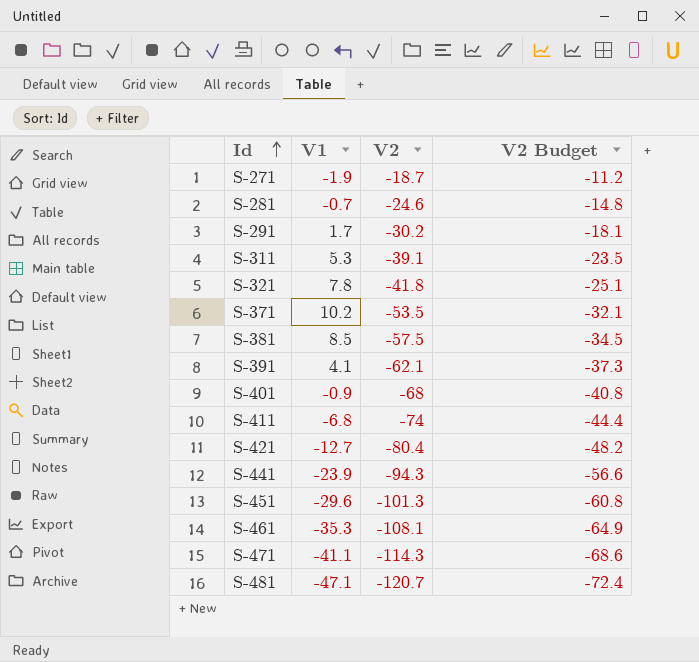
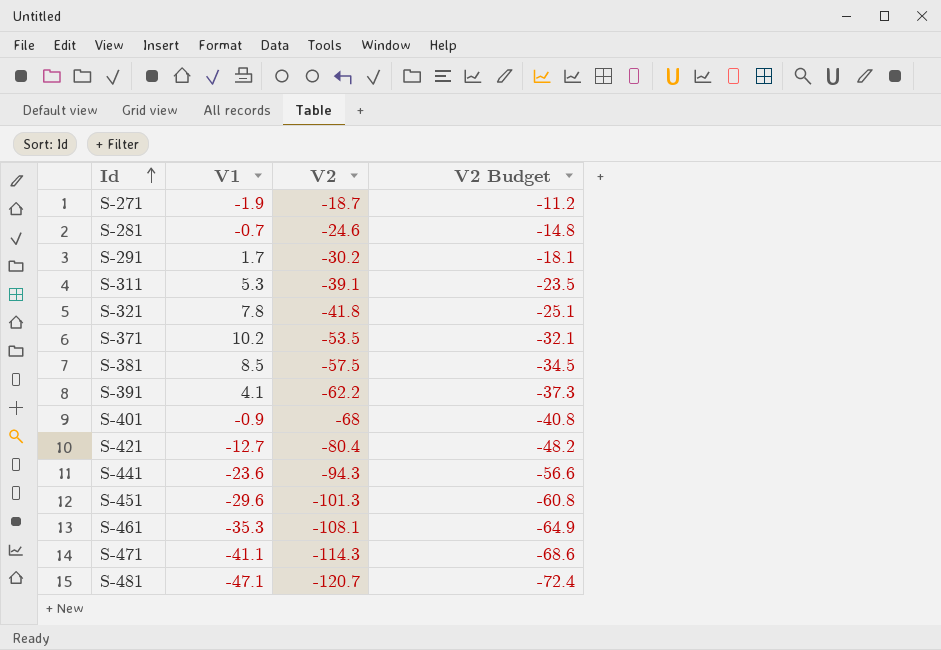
row S-411: -6.8 | -74 | -44.4 -> none
S-391 | V2: -62.1 -> -62.2
S-441 | V1: -23.9 -> -23.6

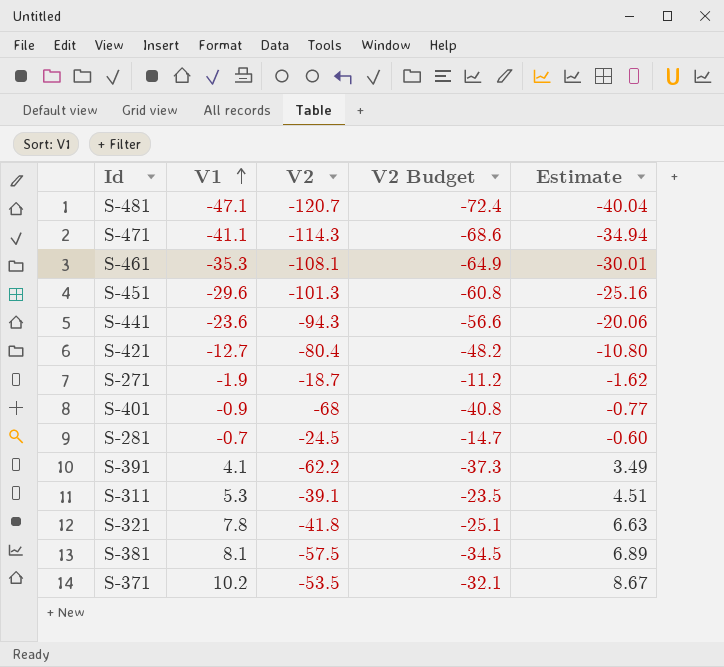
row order: Id ascending -> V1 ascending
column Estimate | formula: none -> [V1] * 0.85
row S-291: 1.7 | -30.2 | -18.1 -> none
S-281 | V2: -24.6 -> -24.5
S-281 | V2 Budget: -14.8 -> -14.7
S-381 | V1: 8.5 -> 8.1

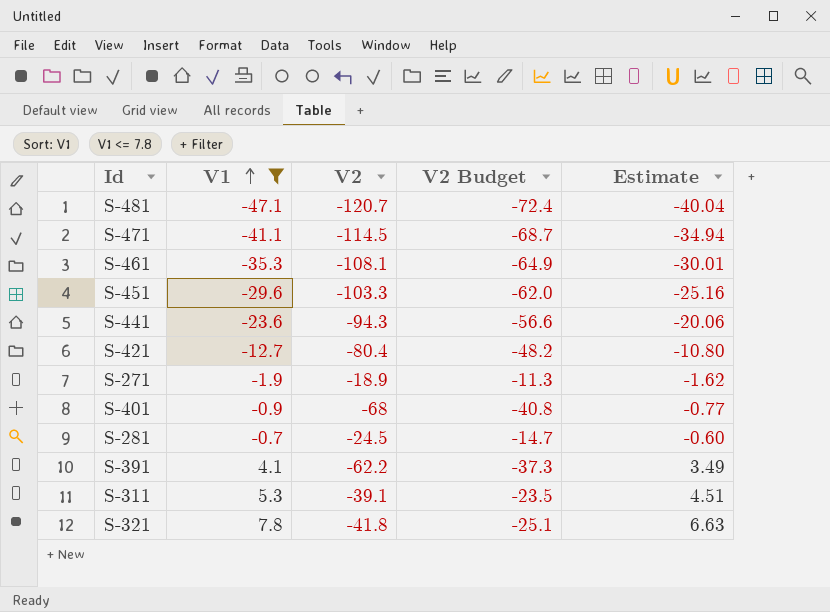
filter: none -> V1 <= 7.8
S-471 | V2: -114.3 -> -114.5
S-471 | V2 Budget: -68.6 -> -68.7
S-451 | V2: -101.3 -> -103.3
S-451 | V2 Budget: -60.8 -> -62.0
S-271 | V2: -18.7 -> -18.9
S-271 | V2 Budget: -11.2 -> -11.3

